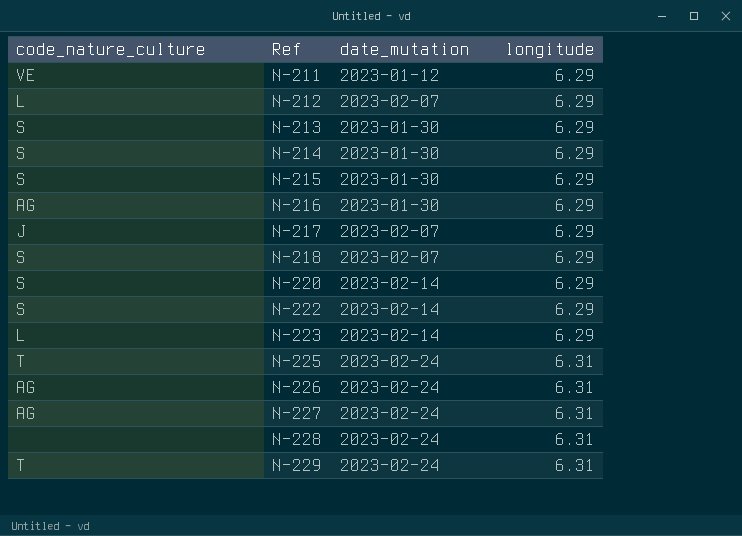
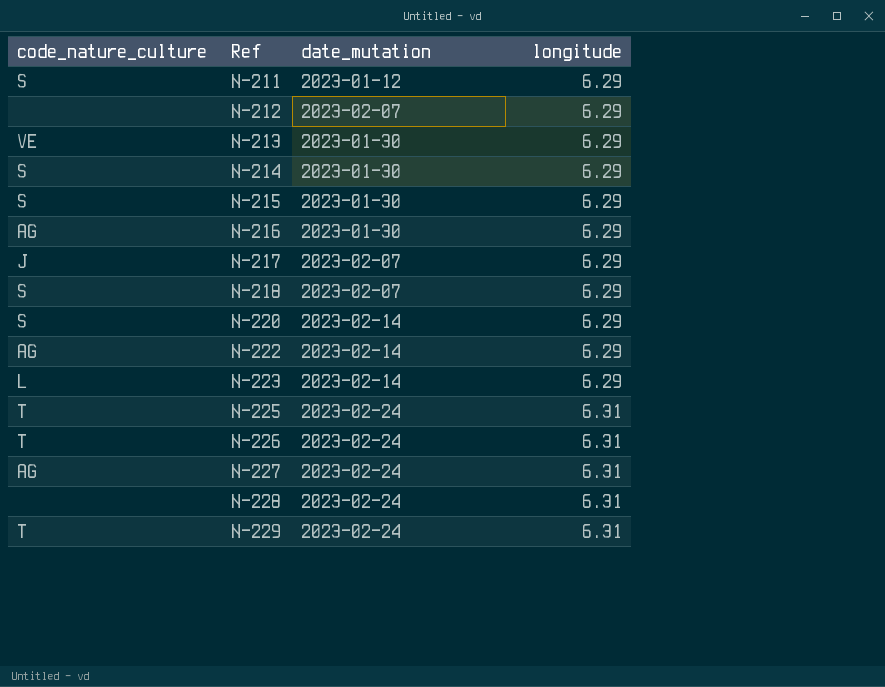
N-211 | code_nature_culture: VE -> S
N-212 | code_nature_culture: L -> none
N-213 | code_nature_culture: S -> VE
N-222 | code_nature_culture: S -> AG
N-226 | code_nature_culture: AG -> T

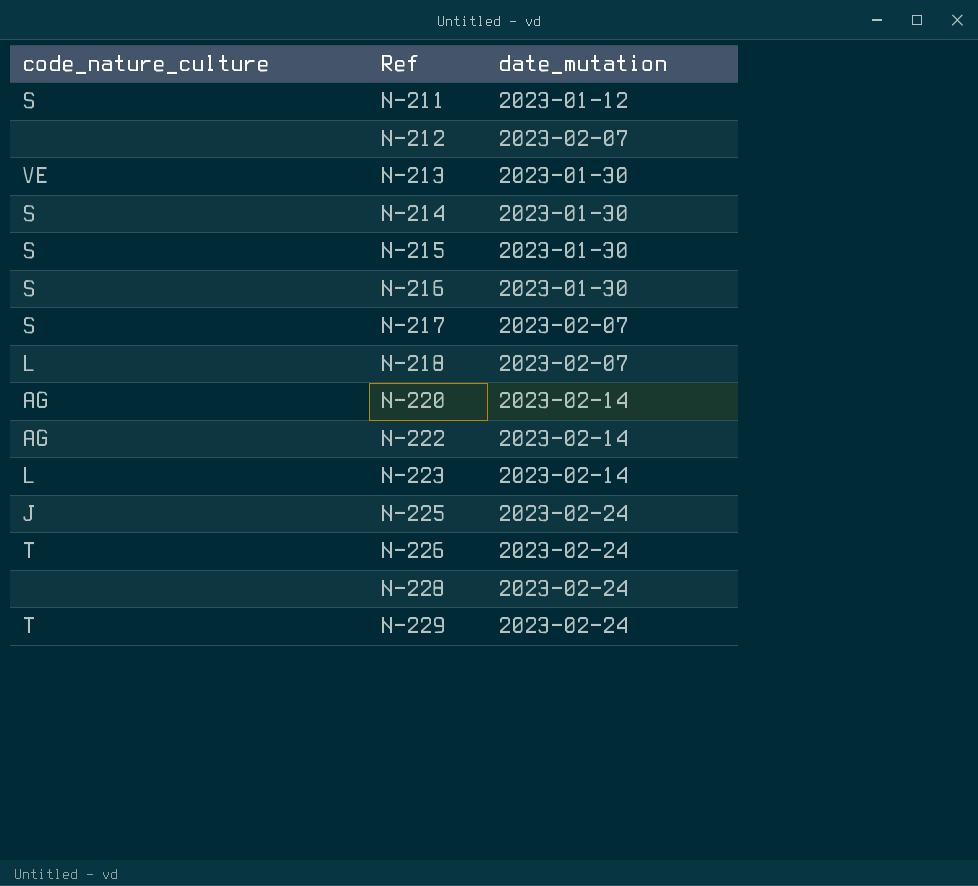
column longitude | position: 4 -> none
row N-227: AG | 2023-02-24 | 6.31 -> none
N-216 | code_nature_culture: AG -> S
N-217 | code_nature_culture: J -> S
N-218 | code_nature_culture: S -> L
N-220 | code_nature_culture: S -> AG
N-225 | code_nature_culture: T -> J

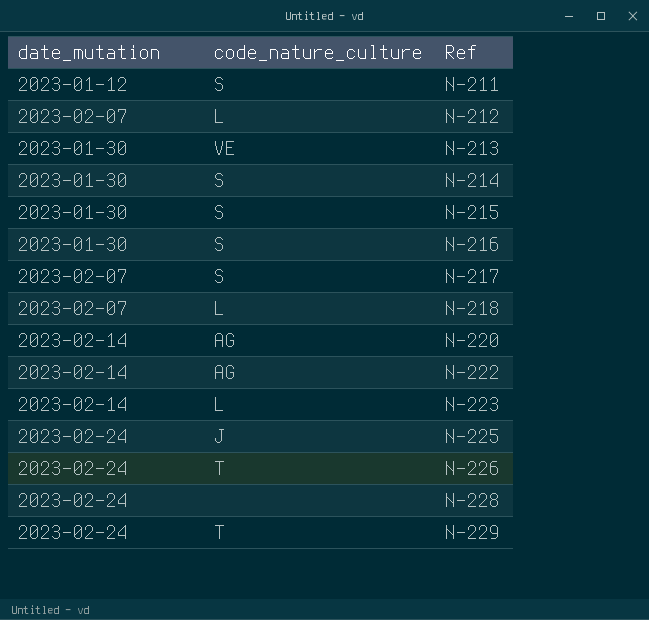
column date_mutation | position: 3 -> 1
N-212 | code_nature_culture: none -> L

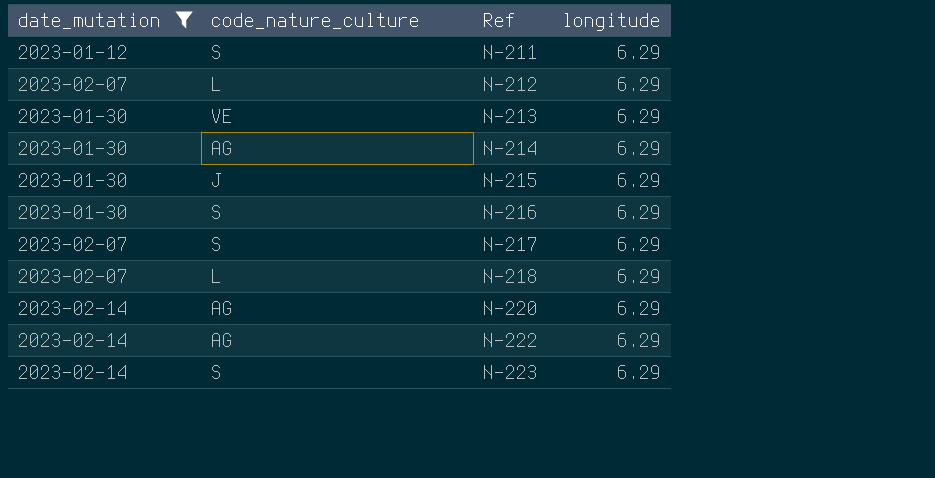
filter: none -> date_mutation != 2023-02-24
column longitude | position: none -> 4
N-214 | code_nature_culture: S -> AG
N-215 | code_nature_culture: S -> J
N-223 | code_nature_culture: L -> S

